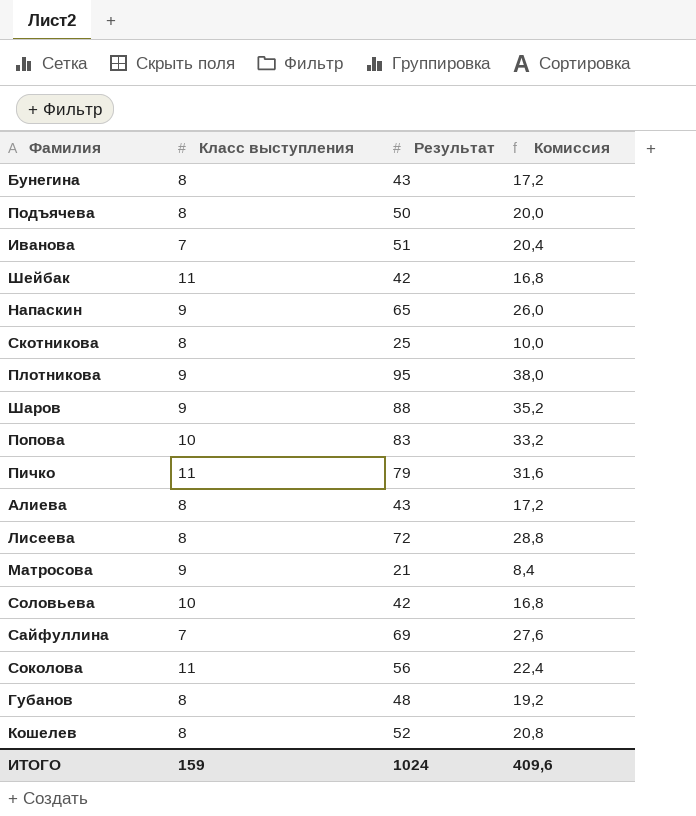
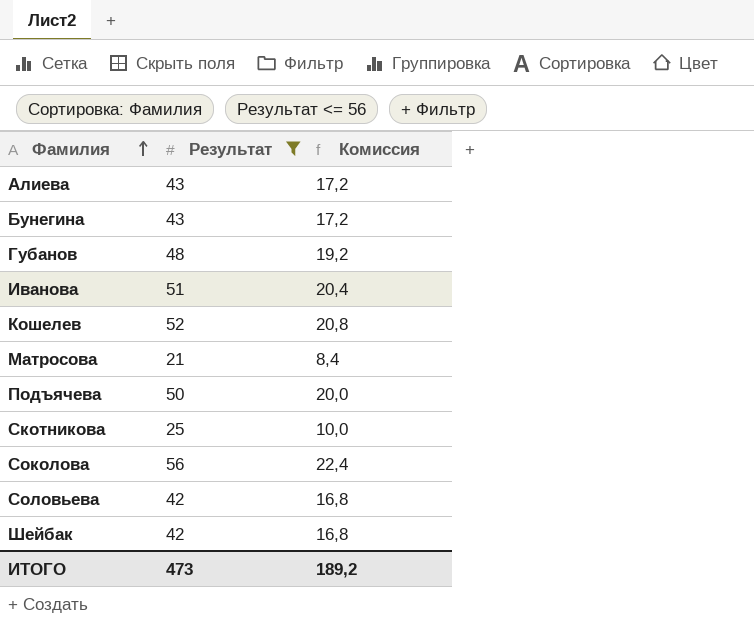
filter: none -> Результат <= 56
row order: none -> Фамилия ascending
column Класс выступления | position: 2 -> none
ИТОГО | Результат: 1024 -> 473
ИТОГО | Комиссия: 409,6 -> 189,2

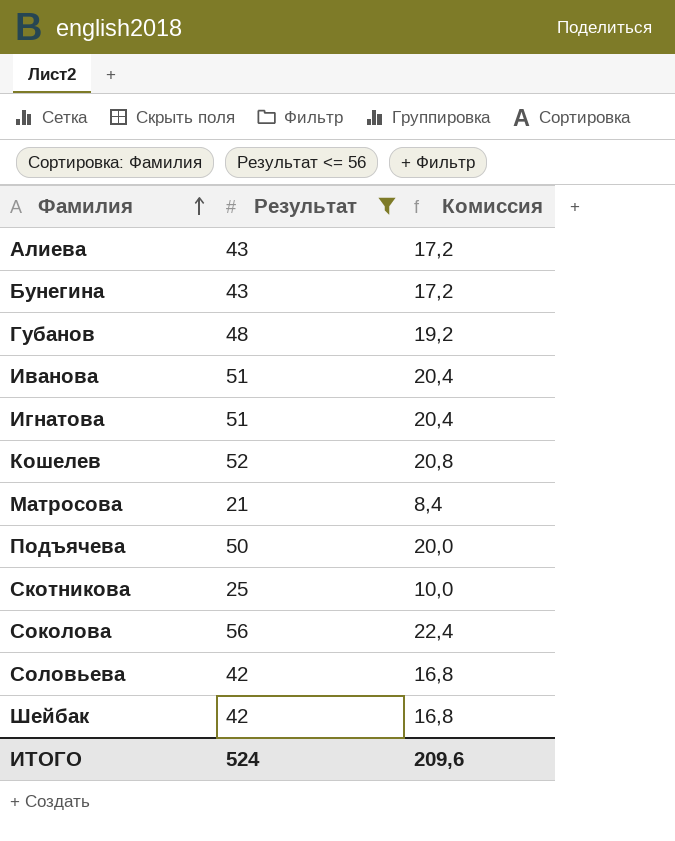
row Игнатова: none -> 51 | 20,4
ИТОГО | Результат: 473 -> 524
ИТОГО | Комиссия: 189,2 -> 209,6

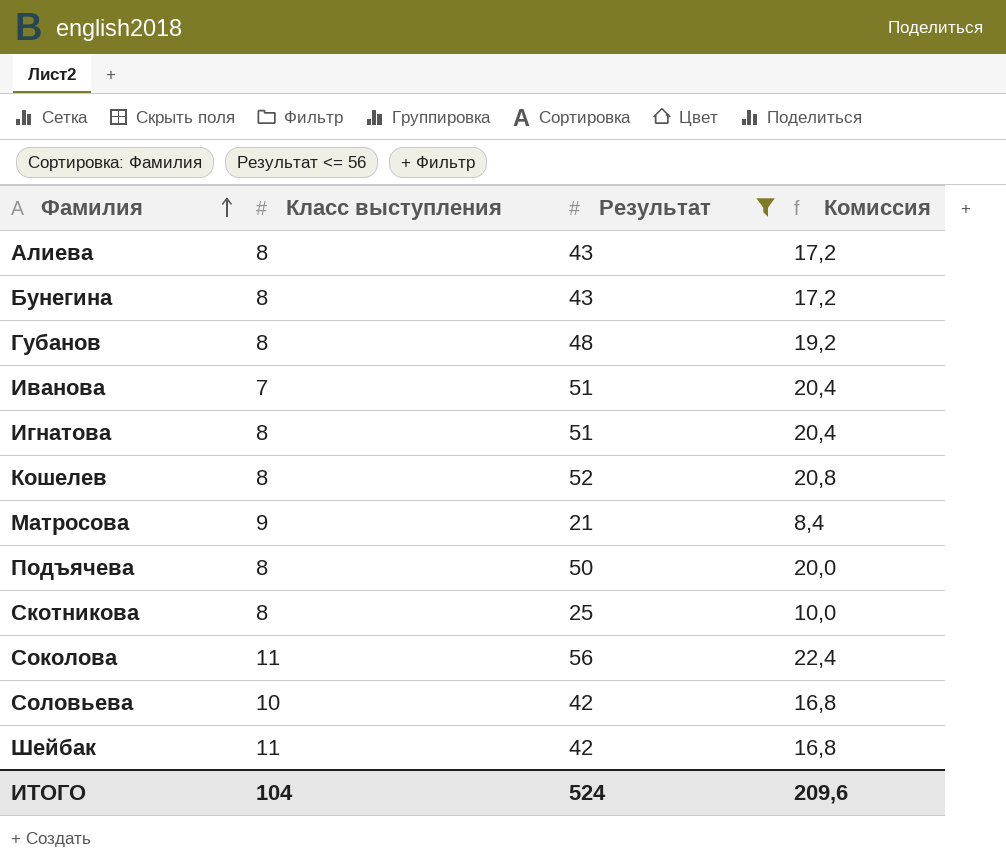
column Класс выступления | position: none -> 2

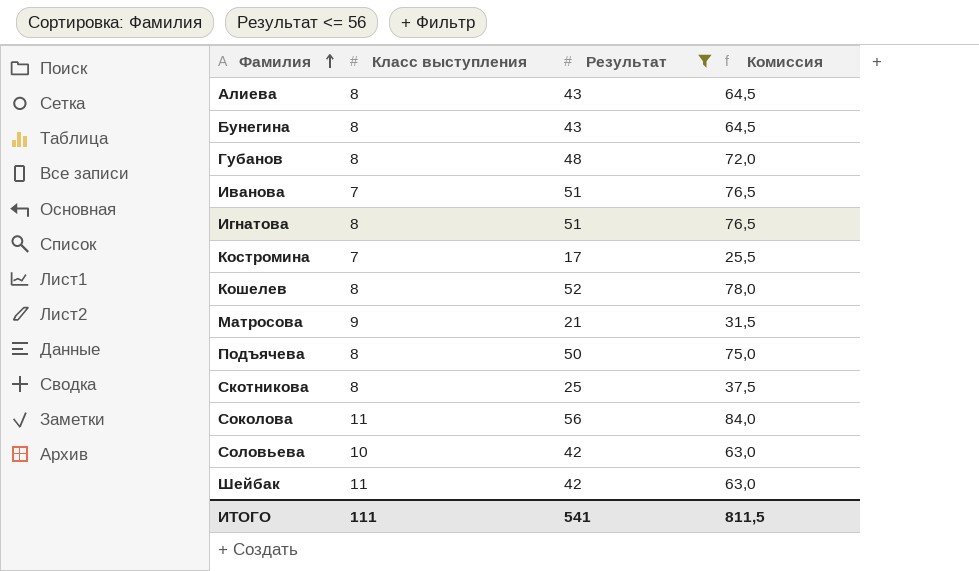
column Комиссия | formula: [Результат] * 0,4 -> [Результат] * 1,5
row Костромина: none -> 7 | 17 | 25,5
ИТОГО | Класс выступления: 104 -> 111
ИТОГО | Результат: 524 -> 541
ИТОГО | Комиссия: 209,6 -> 811,5

